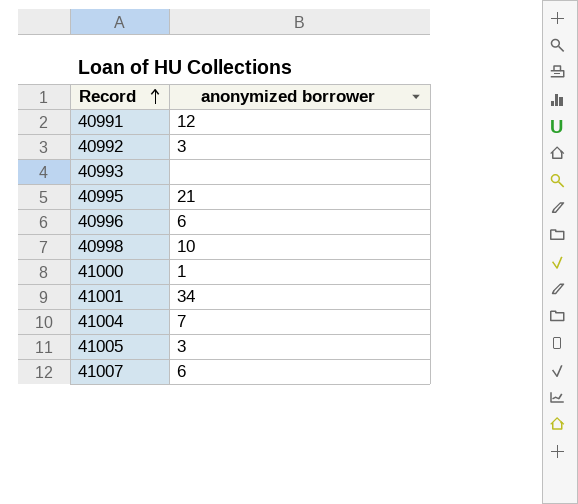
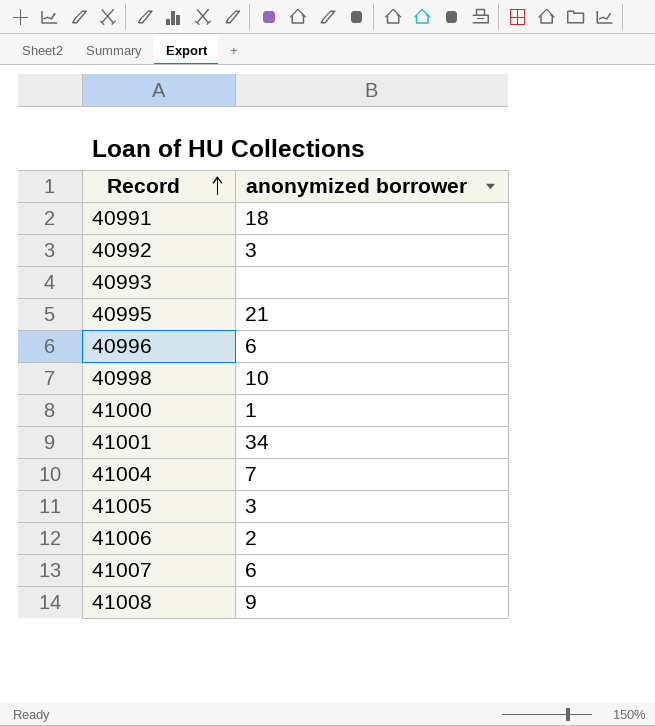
40991 | anonymized borrower: 12 -> 18
row 41006: none -> 2
row 41008: none -> 9

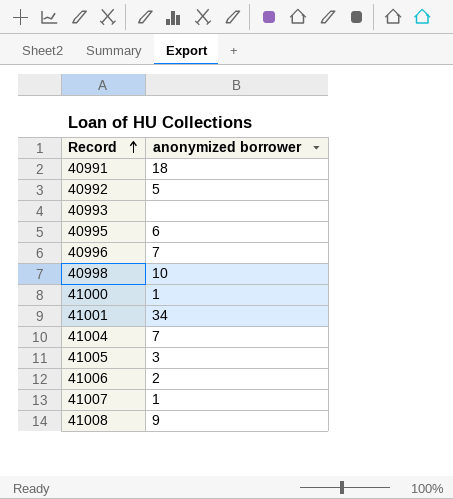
40992 | anonymized borrower: 3 -> 5
40995 | anonymized borrower: 21 -> 6
40996 | anonymized borrower: 6 -> 7
41007 | anonymized borrower: 6 -> 1

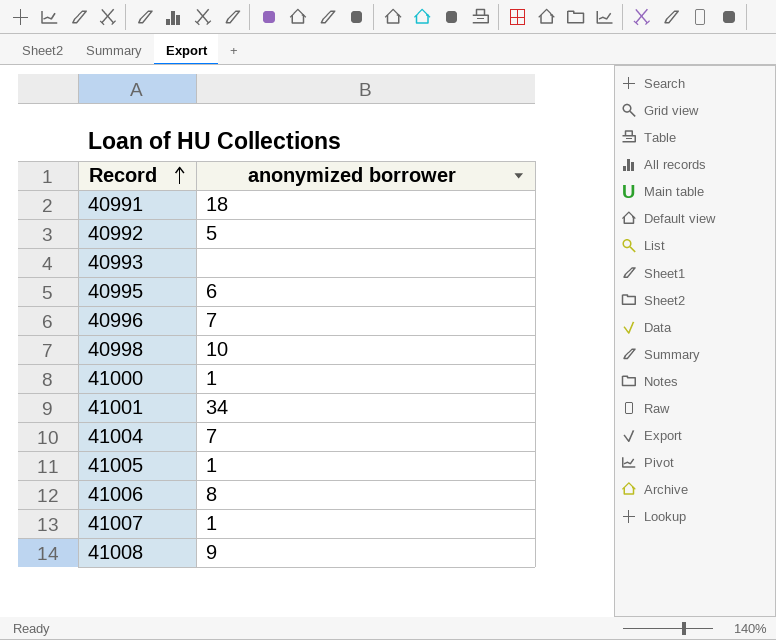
41005 | anonymized borrower: 3 -> 1
41006 | anonymized borrower: 2 -> 8

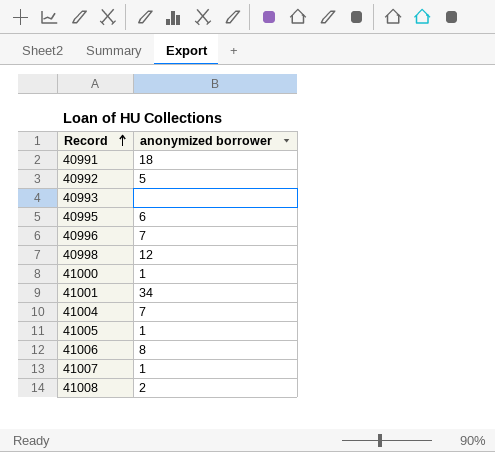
40998 | anonymized borrower: 10 -> 12
41008 | anonymized borrower: 9 -> 2

